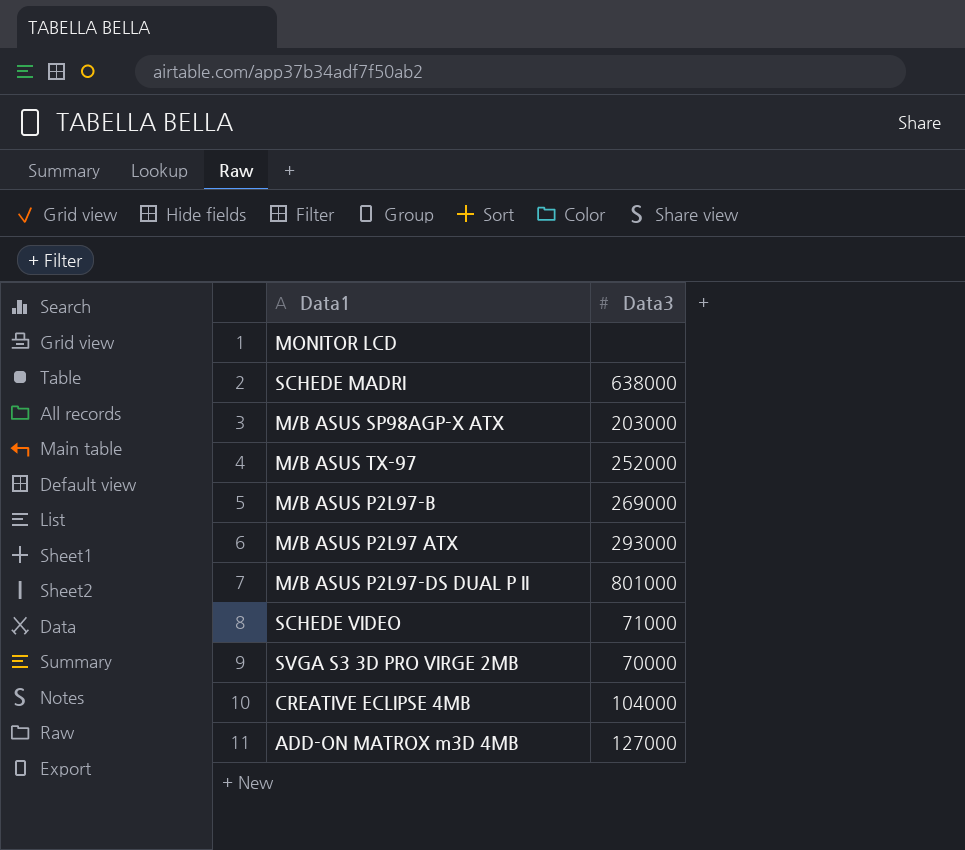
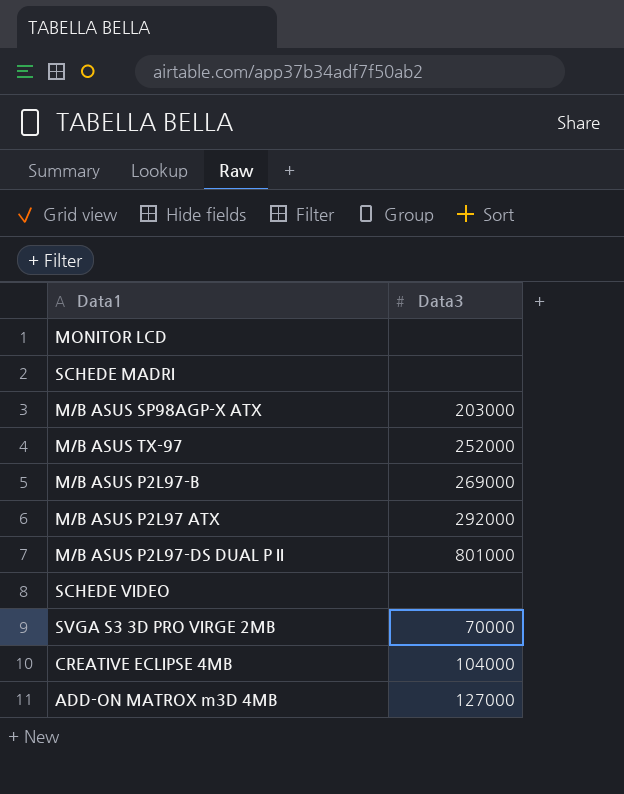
SCHEDE MADRI | Data3: 638000 -> none
M/B ASUS P2L97 ATX | Data3: 293000 -> 292000
SCHEDE VIDEO | Data3: 71000 -> none

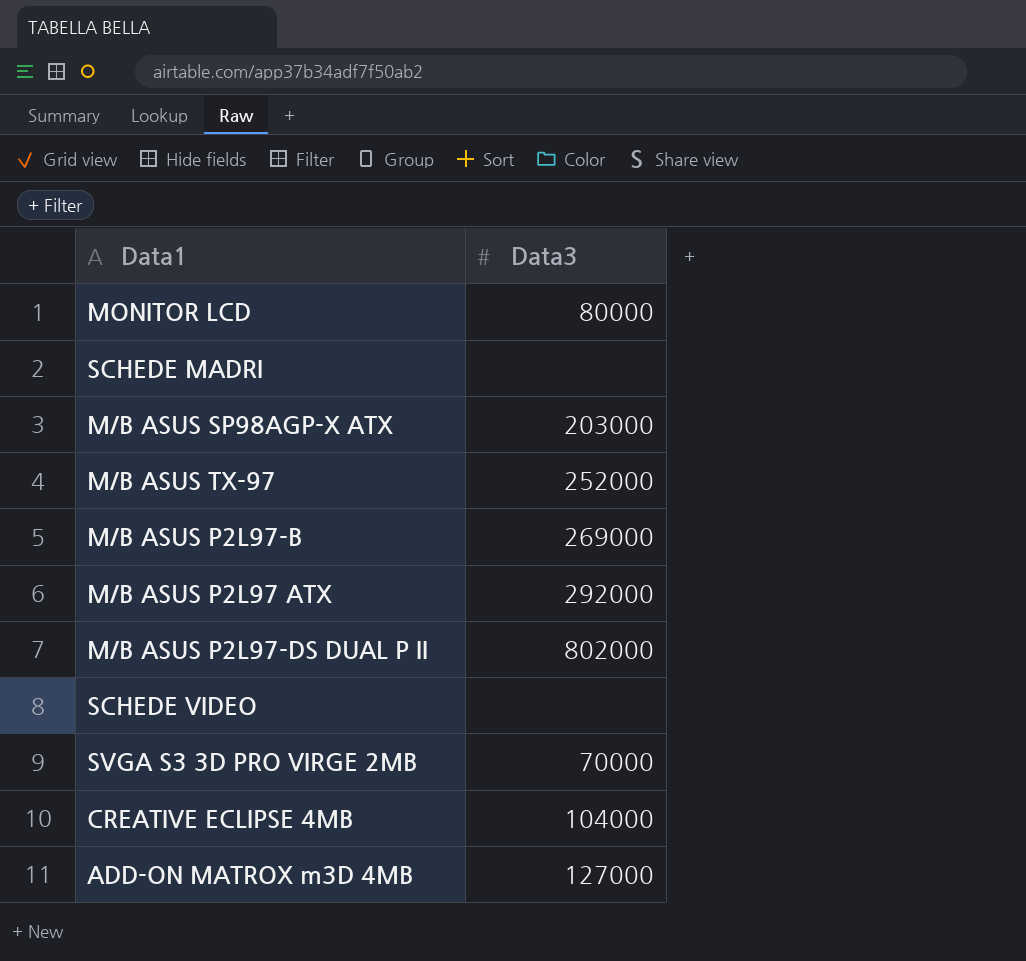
MONITOR LCD | Data3: none -> 80000
M/B ASUS P2L97-DS DUAL P II | Data3: 801000 -> 802000

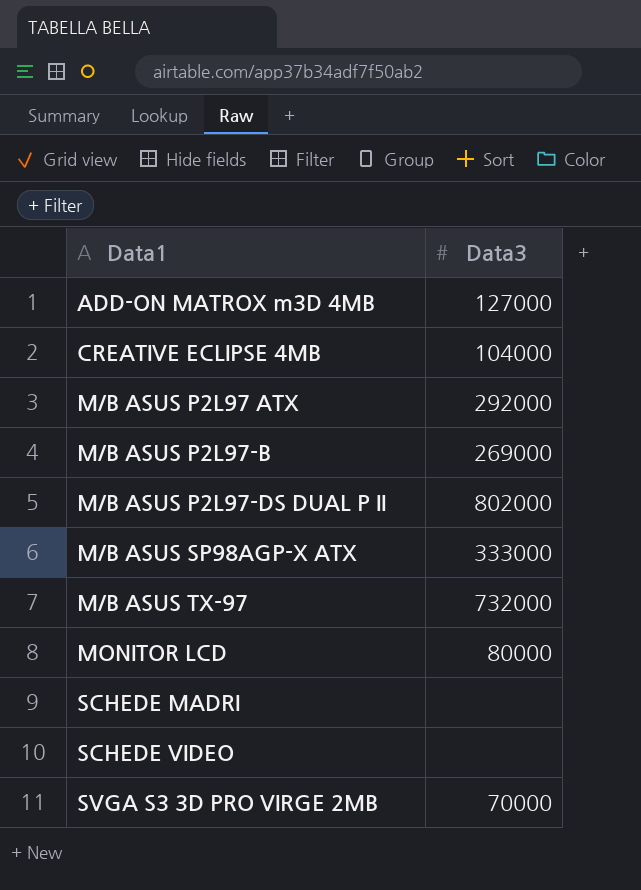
row order: none -> Data1 ascending
M/B ASUS SP98AGP-X ATX | Data3: 203000 -> 333000
M/B ASUS TX-97 | Data3: 252000 -> 732000

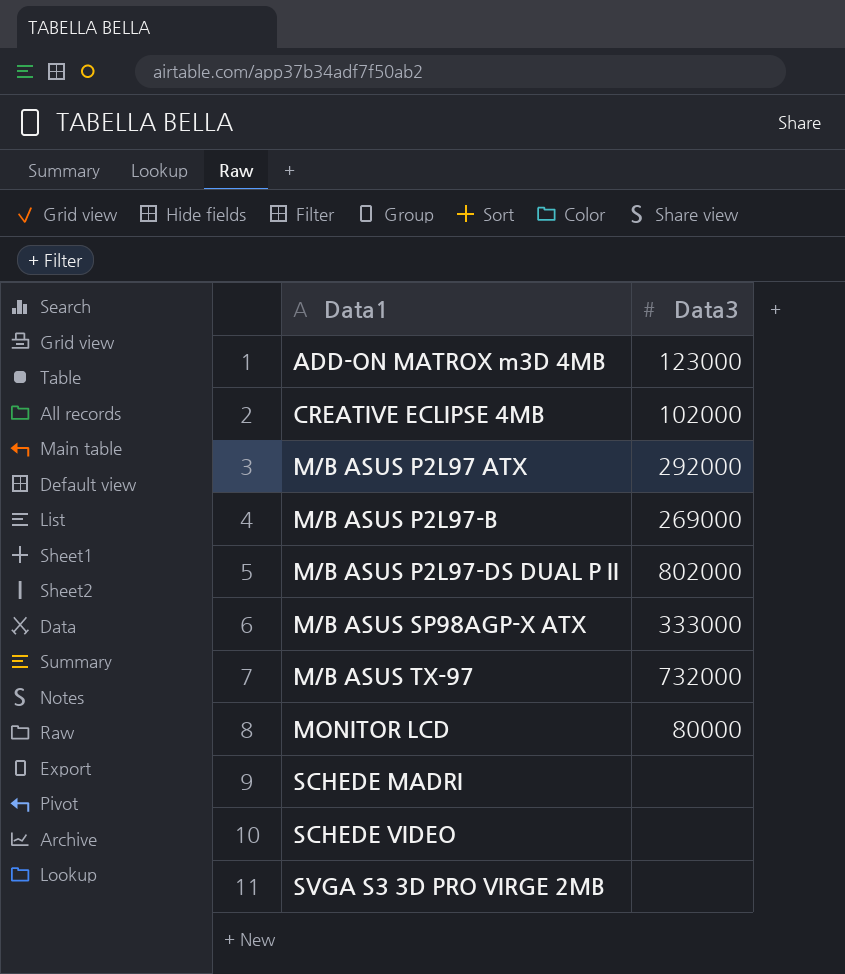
ADD-ON MATROX m3D 4MB | Data3: 127000 -> 123000
CREATIVE ECLIPSE 4MB | Data3: 104000 -> 102000
SVGA S3 3D PRO VIRGE 2MB | Data3: 70000 -> none

